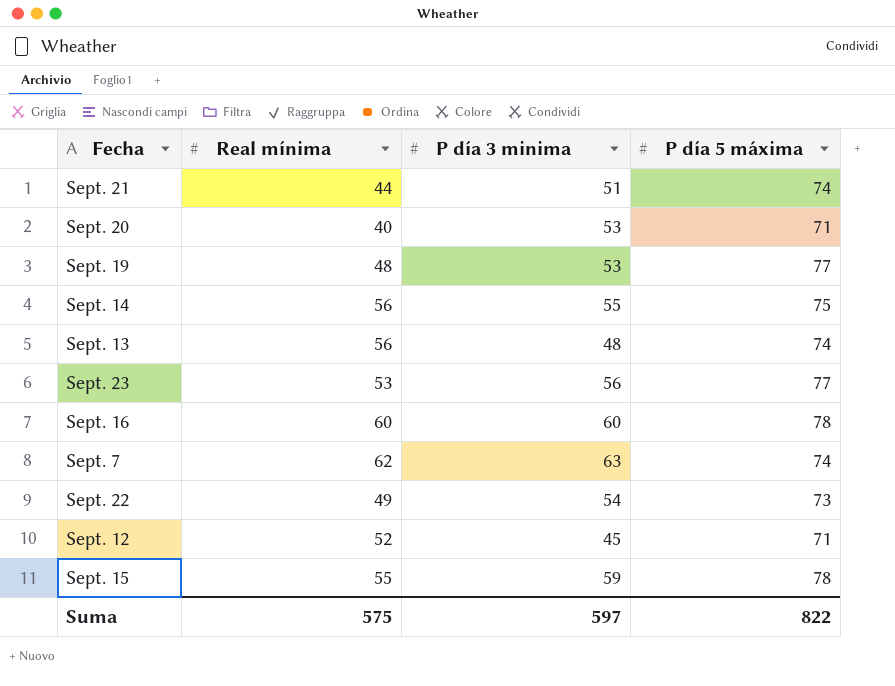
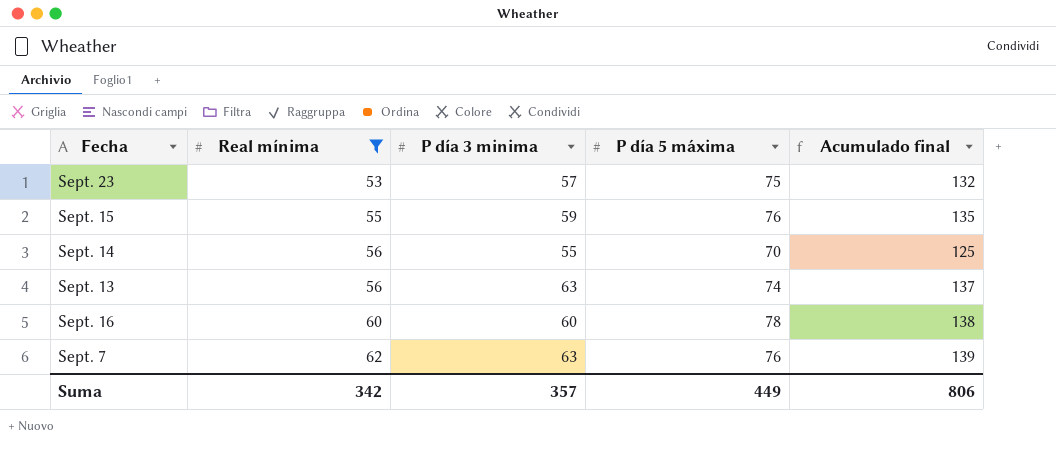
filter: none -> Real mínima >= 53
row order: none -> Real mínima ascending
column Acumulado final | formula: none -> [P día 3 minima] + [P día 5 máxima]
Sept. 23 | P día 3 minima: 56 -> 57
Sept. 23 | P día 5 máxima: 77 -> 75
Sept. 15 | P día 5 máxima: 78 -> 76
Sept. 14 | P día 5 máxima: 75 -> 70
Sept. 13 | P día 3 minima: 48 -> 63
Sept. 7 | P día 5 máxima: 74 -> 76
Suma | Real mínima: 575 -> 342
Suma | P día 3 minima: 597 -> 357
Suma | P día 5 máxima: 822 -> 449

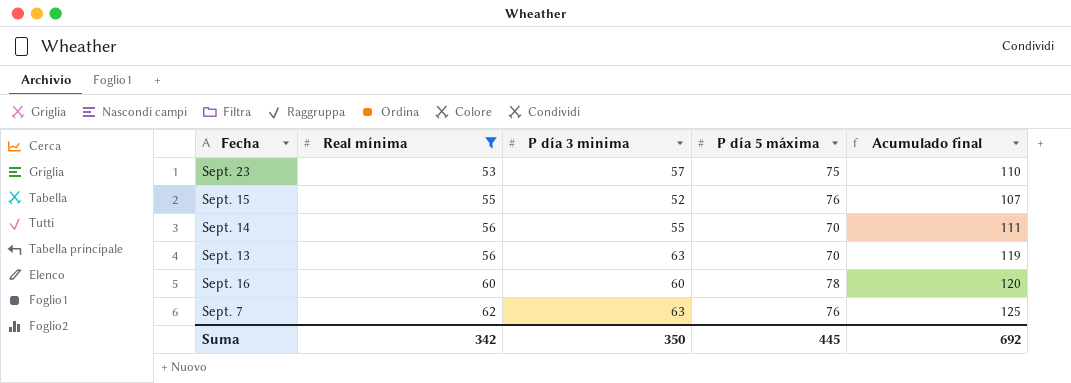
column Acumulado final | formula: [P día 3 minima] + [P día 5 máxima] -> [Real mínima] + [P día 3 minima]
Sept. 15 | P día 3 minima: 59 -> 52
Sept. 13 | P día 5 máxima: 74 -> 70
Suma | P día 3 minima: 357 -> 350
Suma | P día 5 máxima: 449 -> 445
Suma | Acumulado final: 806 -> 692

